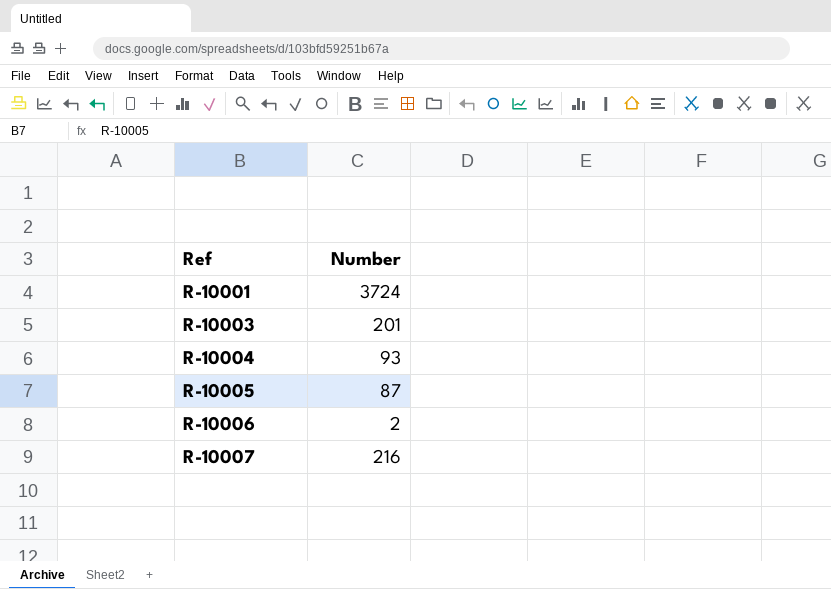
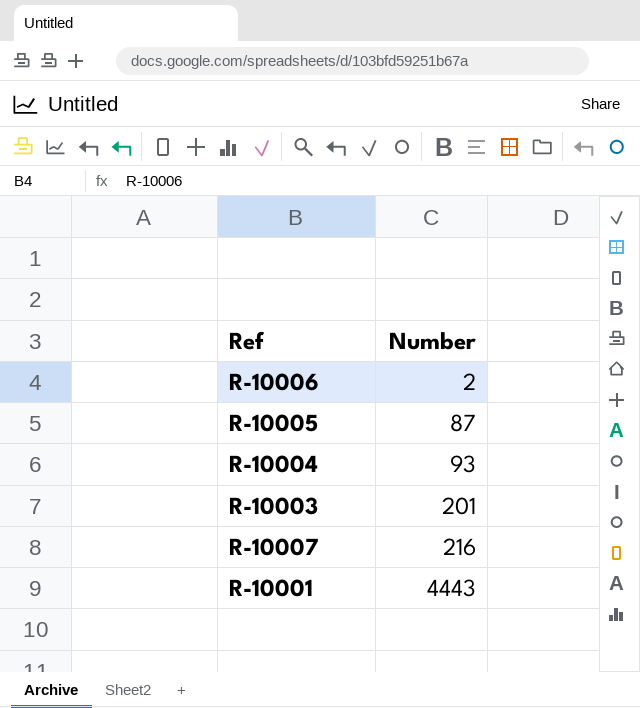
row order: Ref ascending -> Number ascending
R-10001 | Number: 3724 -> 4443

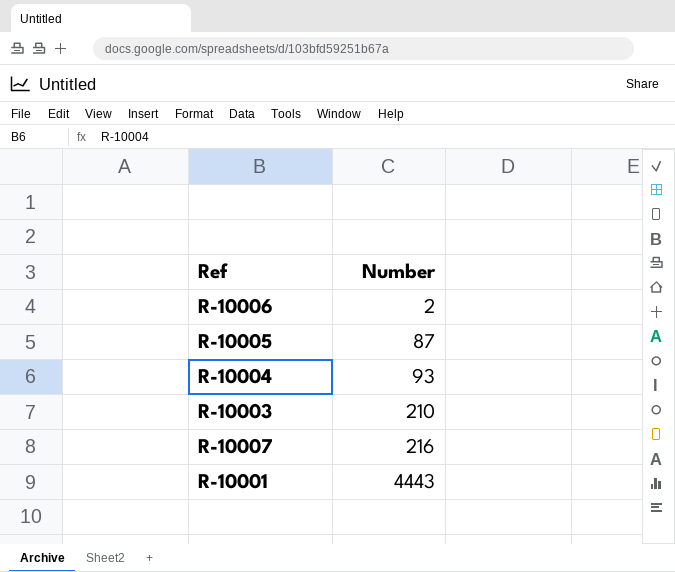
R-10003 | Number: 201 -> 210

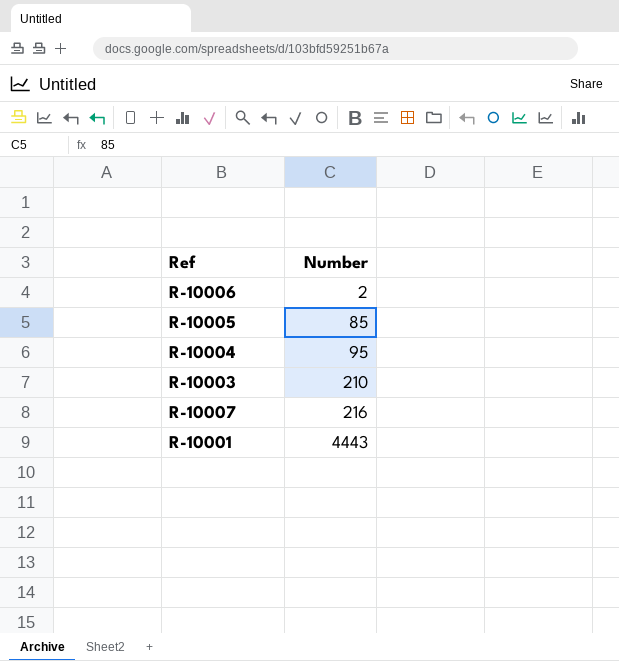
R-10005 | Number: 87 -> 85
R-10004 | Number: 93 -> 95

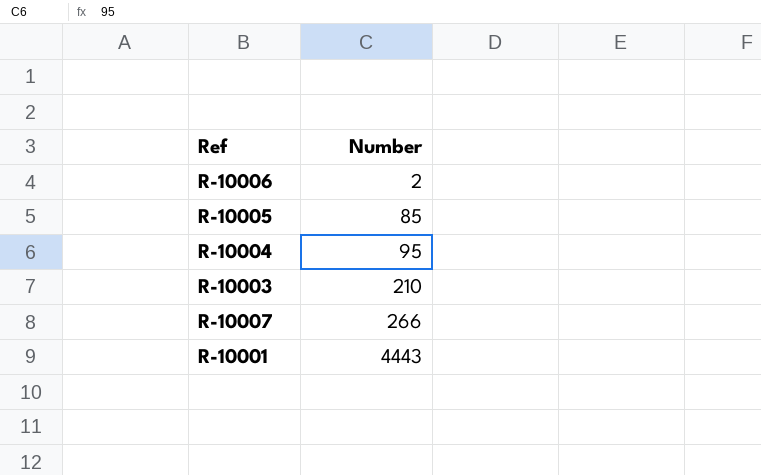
R-10007 | Number: 216 -> 266

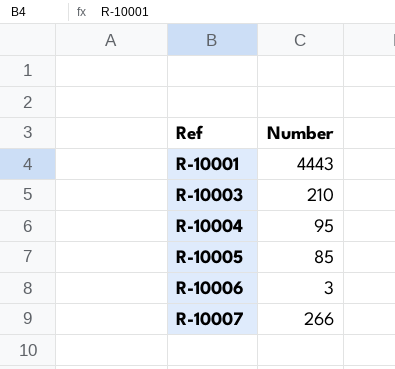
row order: Number ascending -> Ref ascending
R-10006 | Number: 2 -> 3

